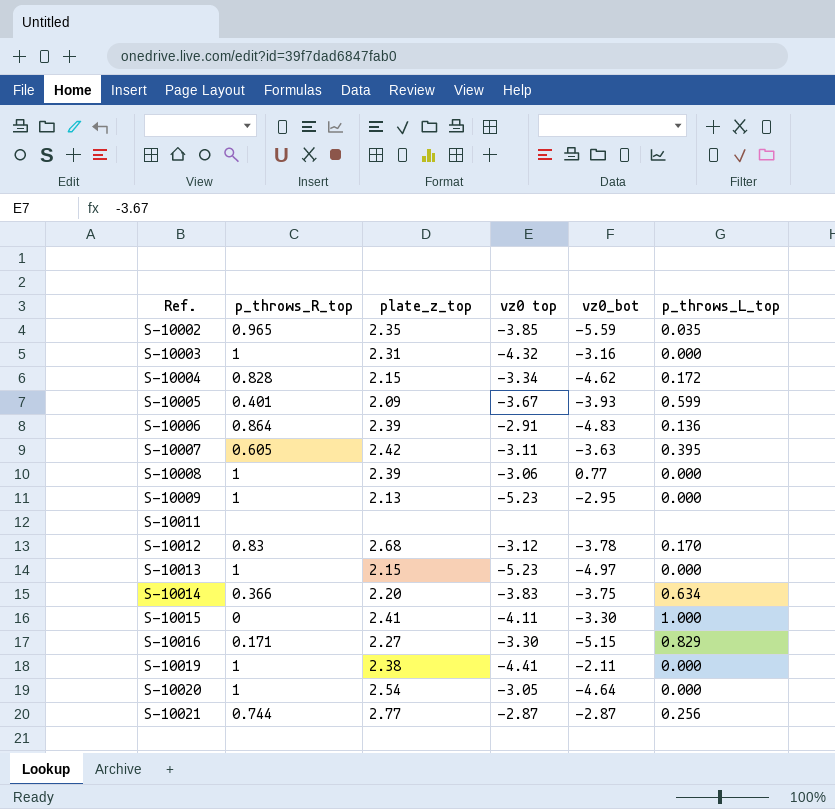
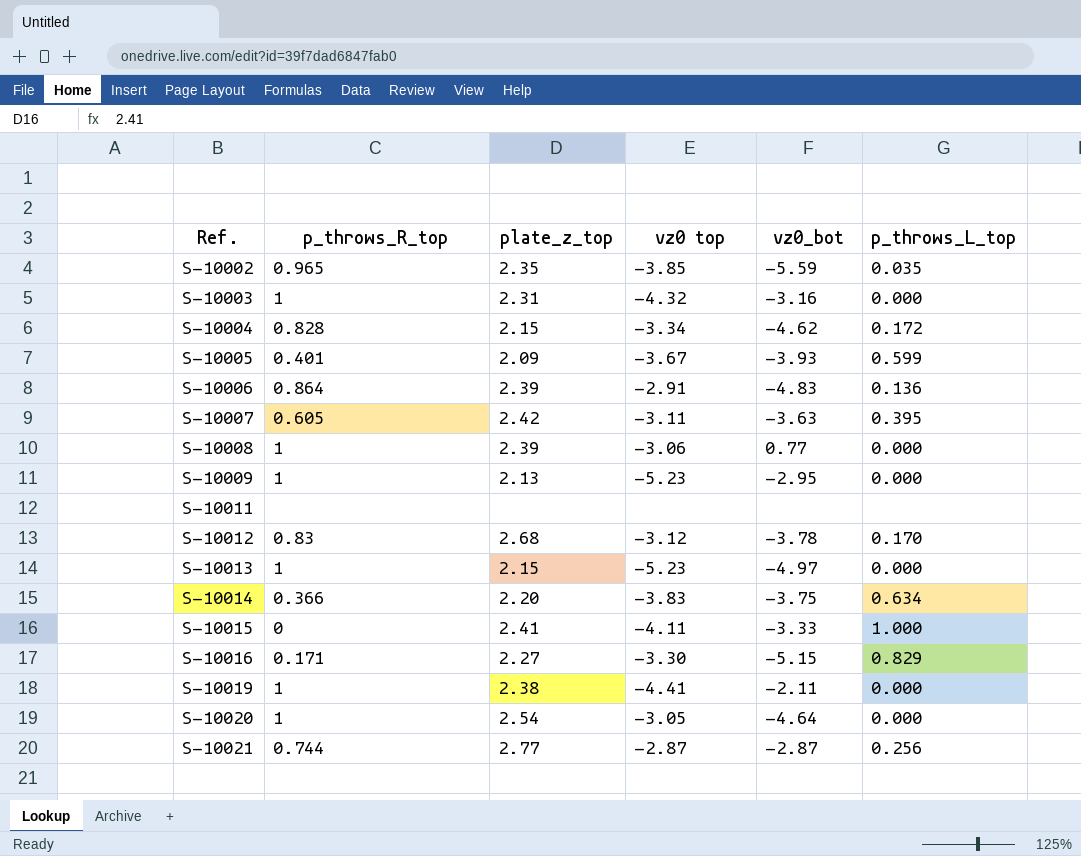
S-10015 | vz0_bot: -3.30 -> -3.33

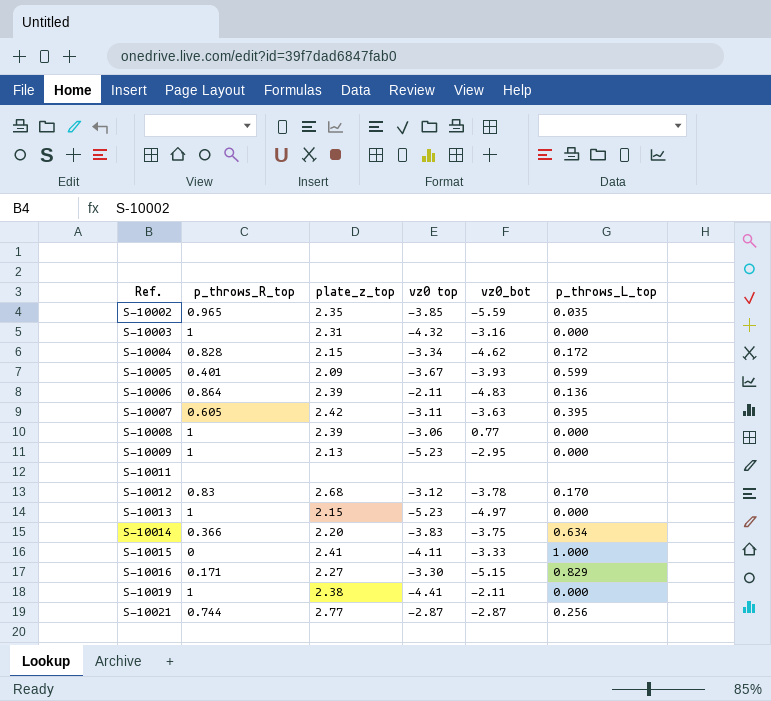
row S-10020: 1 | 2.54 | -3.05 | -4.64 | 0.000 -> none
S-10006 | vz0 top: -2.91 -> -2.11

